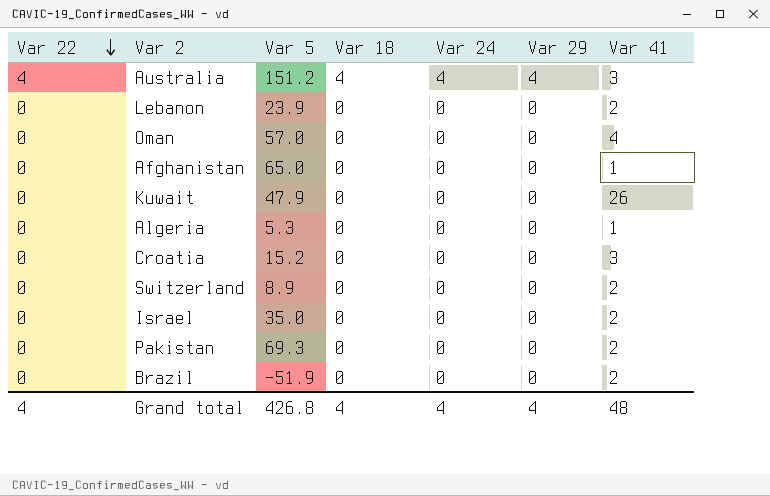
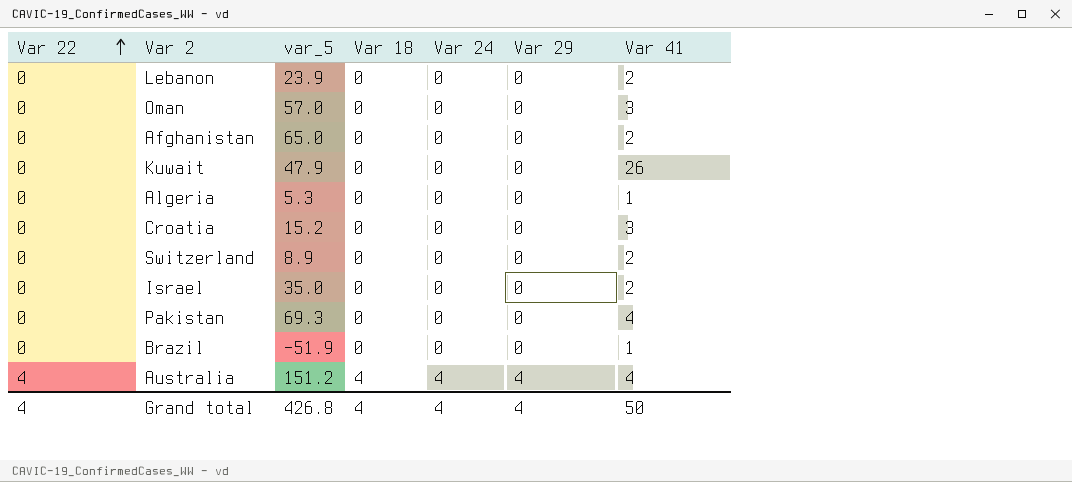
row order: Var 22 descending -> Var 22 ascending
column name: Var 5 -> var_5
Oman | Var 41: 4 -> 3
Afghanistan | Var 41: 1 -> 2
Pakistan | Var 41: 2 -> 4
Brazil | Var 41: 2 -> 1
Australia | Var 41: 3 -> 4
Grand total | Var 41: 48 -> 50

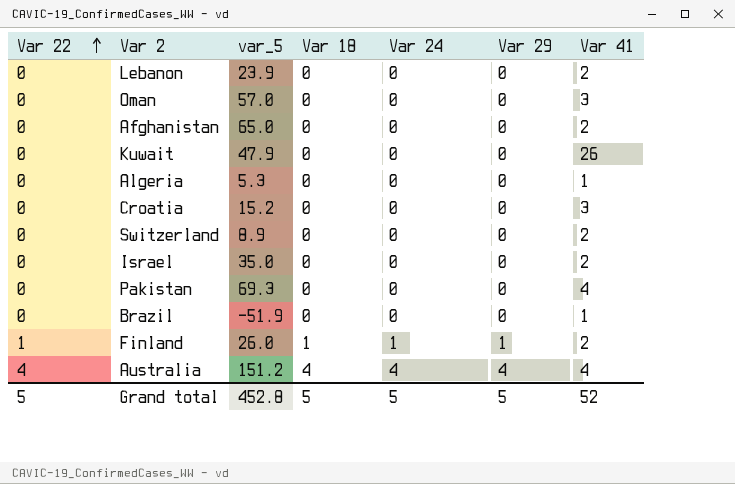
row Finland: none -> 1 | 26.0 | 1 | 1 | 1 | 2
Grand total | Var 22: 4 -> 5
Grand total | var_5: 426.8 -> 452.8
Grand total | Var 18: 4 -> 5
Grand total | Var 24: 4 -> 5
Grand total | Var 29: 4 -> 5
Grand total | Var 41: 50 -> 52

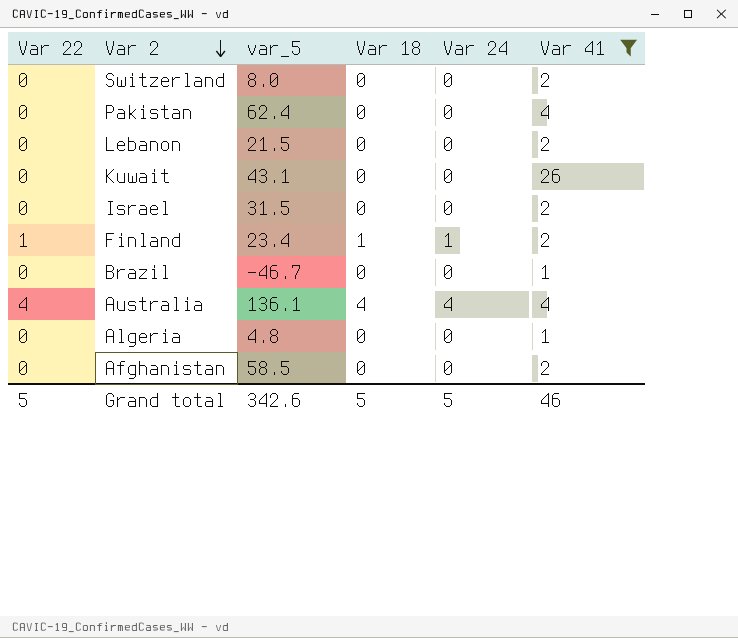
filter: none -> Var 41 != 3
row order: Var 22 ascending -> Var 2 descending
column Var 29 | position: 6 -> none
Switzerland | var_5: 8.9 -> 8.0
Pakistan | var_5: 69.3 -> 62.4
Lebanon | var_5: 23.9 -> 21.5
Kuwait | var_5: 47.9 -> 43.1
Israel | var_5: 35.0 -> 31.5
Finland | var_5: 26.0 -> 23.4
Brazil | var_5: -51.9 -> -46.7
Australia | var_5: 151.2 -> 136.1
Algeria | var_5: 5.3 -> 4.8
Afghanistan | var_5: 65.0 -> 58.5
Grand total | var_5: 452.8 -> 342.6
Grand total | Var 41: 52 -> 46

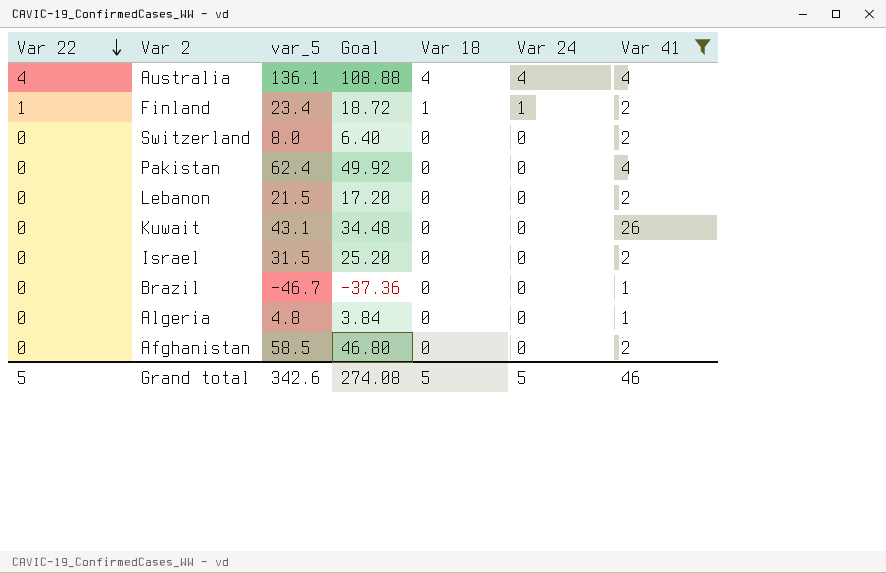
row order: Var 2 descending -> Var 22 descending
column Goal | formula: none -> [var_5] * 0.8

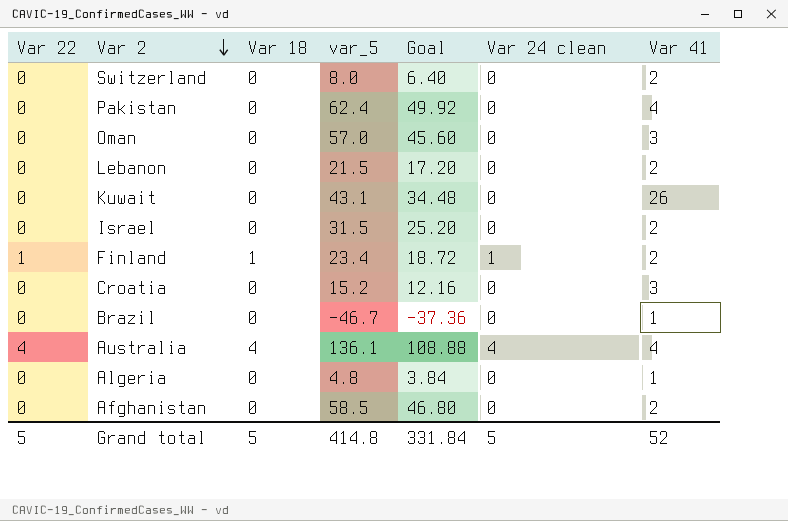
filter: Var 41 != 3 -> none
row order: Var 22 descending -> Var 2 descending
column Var 18 | position: 5 -> 3
column name: Var 24 -> Var 24 clean
Grand total | var_5: 342.6 -> 414.8
Grand total | Goal: 274.08 -> 331.84
Grand total | Var 41: 46 -> 52

